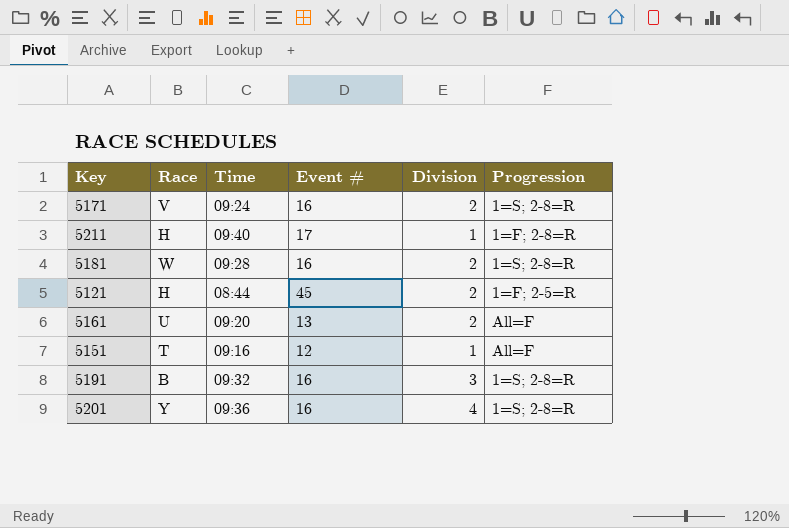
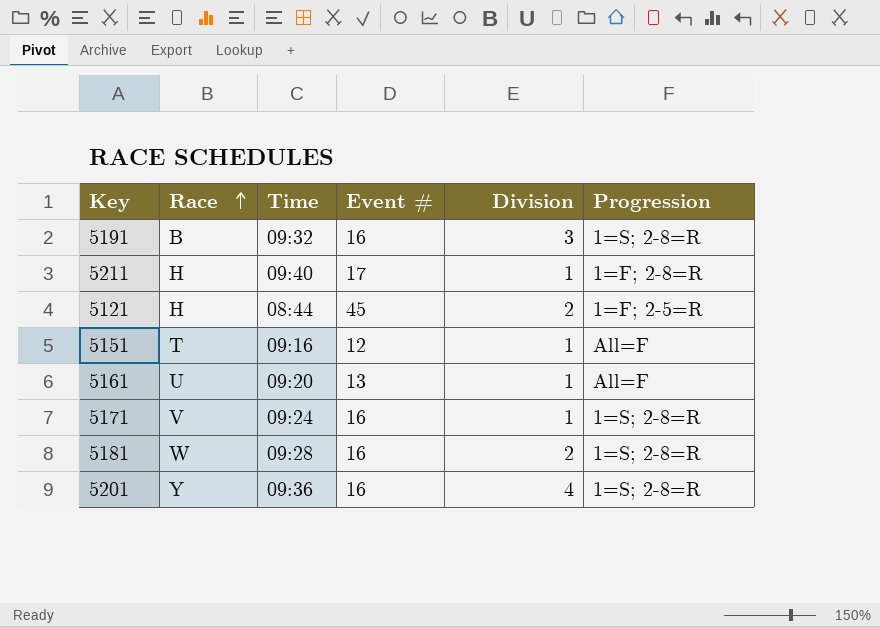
row order: none -> Race ascending
5161 | Division: 2 -> 1
5171 | Division: 2 -> 1

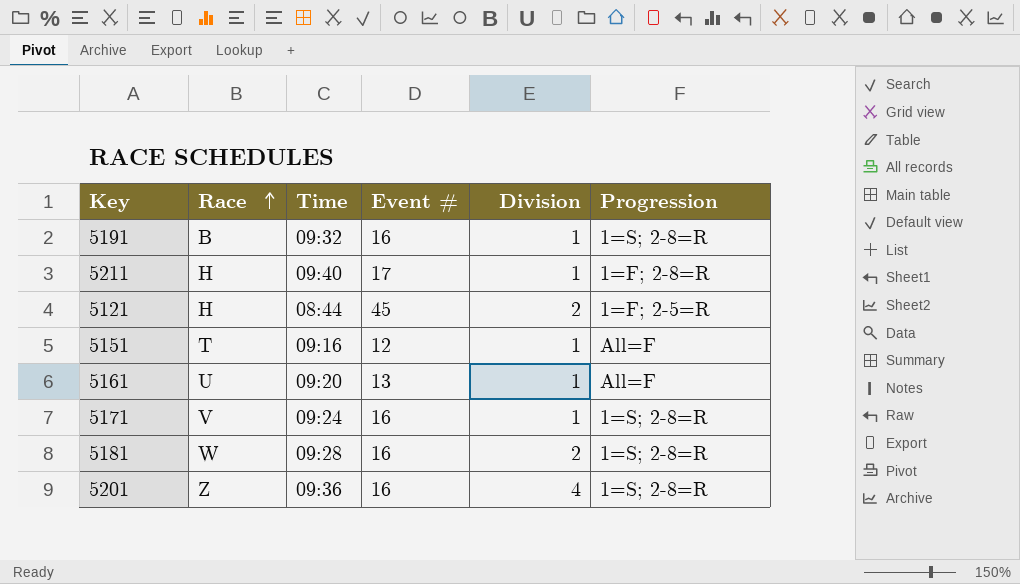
5191 | Division: 3 -> 1
5201 | Race: Y -> Z

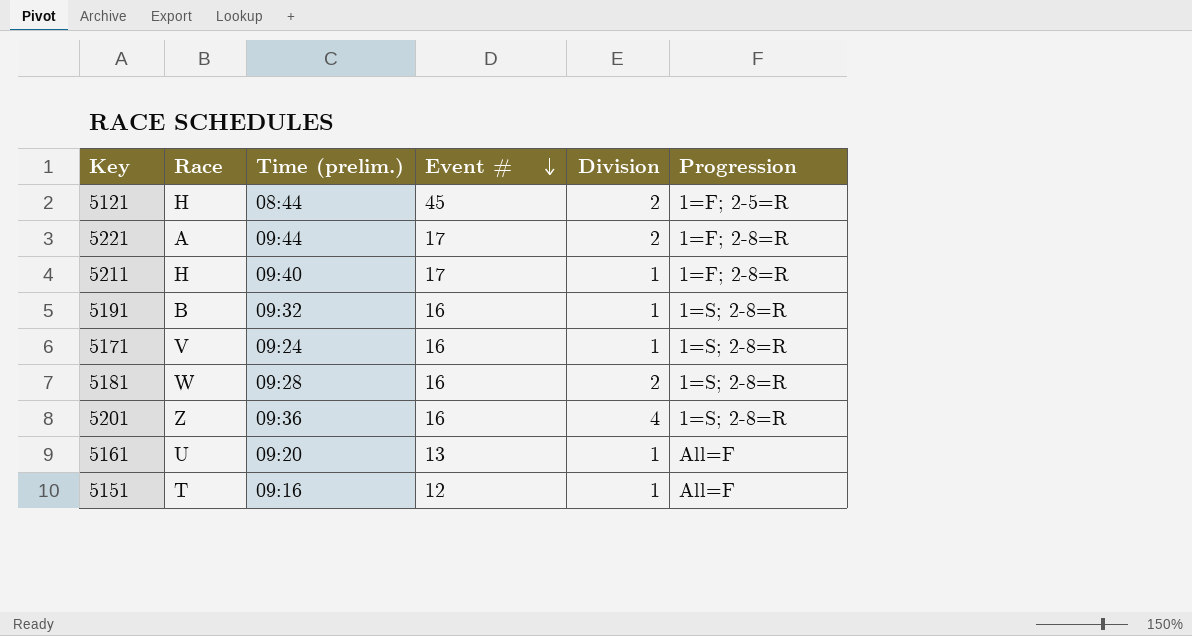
row order: Race ascending -> Event # descending
column name: Time -> Time (prelim.)
row 5221: none -> A | 09:44 | 17 | 2 | 1=F; 2-8=R

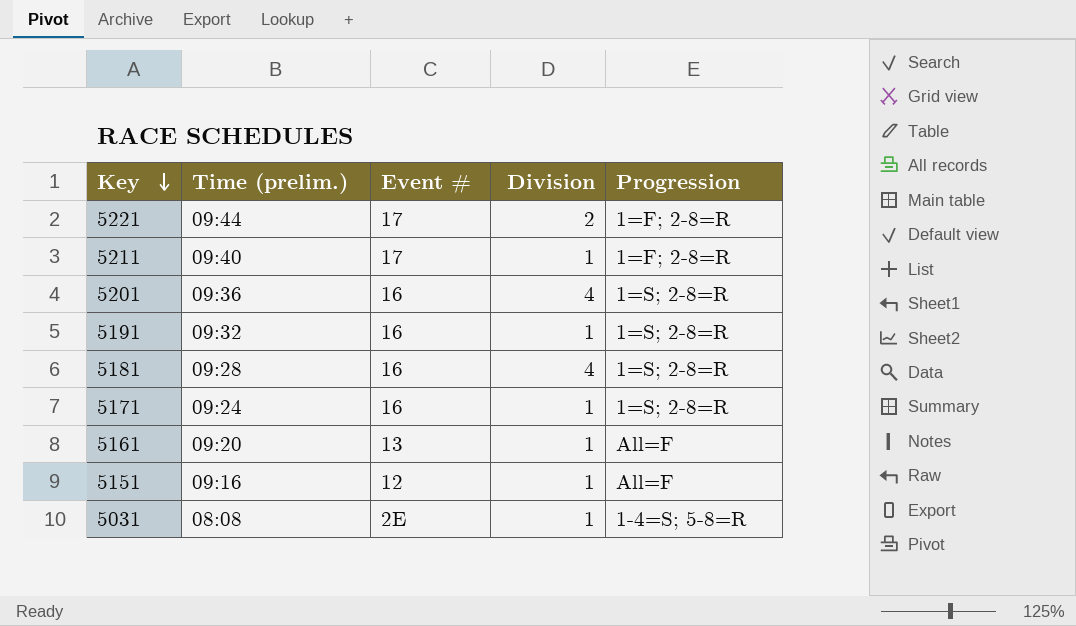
row order: Event # descending -> Key descending
column Race | position: 2 -> none
row 5121: H | 08:44 | 45 | 2 | 1=F; 2-5=R -> none
5181 | Division: 2 -> 4
row 5031: none -> 08:08 | 2E | 1 | 1-4=S; 5-8=R

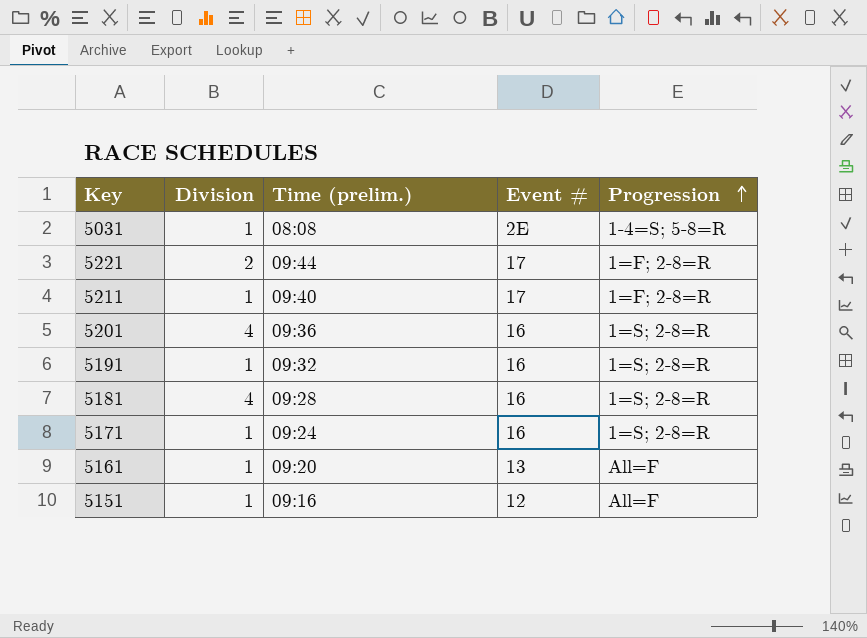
row order: Key descending -> Progression ascending
column Division | position: 4 -> 2

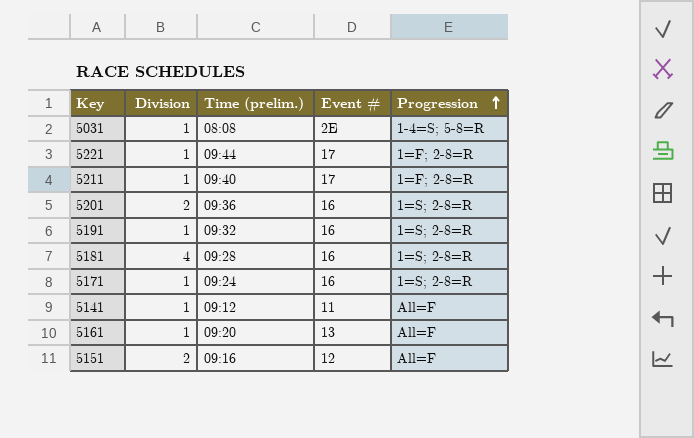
5221 | Division: 2 -> 1
5201 | Division: 4 -> 2
row 5141: none -> 1 | 09:12 | 11 | All=F
5151 | Division: 1 -> 2

